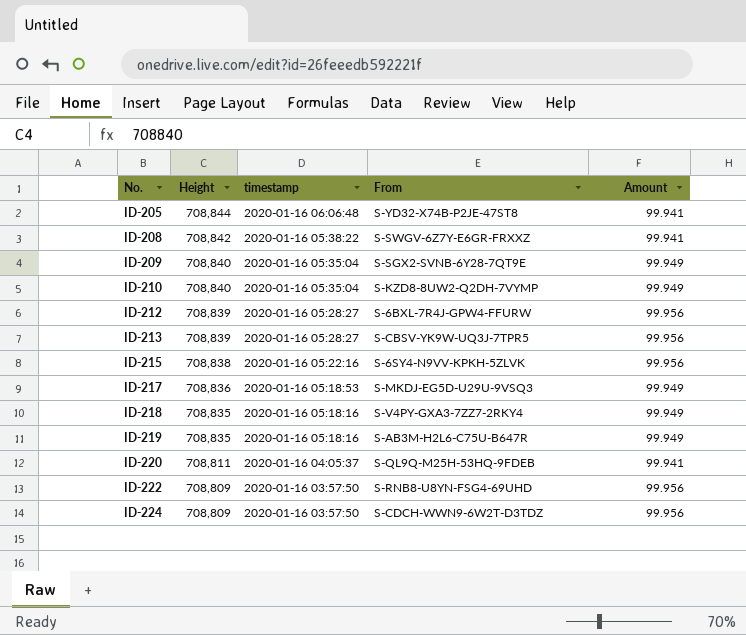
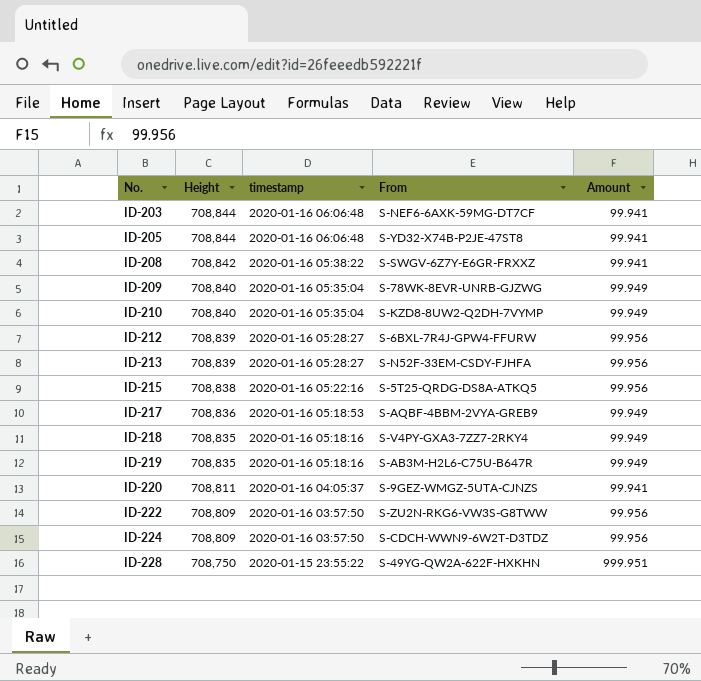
row ID-203: none -> 708,844 | 2020-01-16 06:06:48 | S-NEF6-6AXK-59MG-DT7CF | 99.941
ID-209 | From: S-SGX2-SVNB-6Y28-7QT9E -> S-78WK-8EVR-UNRB-GJZWG
ID-213 | From: S-CBSV-YK9W-UQ3J-7TPR5 -> S-N52F-33EM-CSDY-FJHFA
ID-215 | From: S-6SY4-N9VV-KPKH-5ZLVK -> S-5T25-QRDG-DS8A-ATKQ5
ID-217 | From: S-MKDJ-EG5D-U29U-9VSQ3 -> S-AQBF-4BBM-2VYA-GREB9
ID-220 | From: S-QL9Q-M25H-53HQ-9FDEB -> S-9GEZ-WMGZ-5UTA-CJNZS
ID-222 | From: S-RNB8-U8YN-FSG4-69UHD -> S-ZU2N-RKG6-VW3S-G8TWW
row ID-228: none -> 708,750 | 2020-01-15 23:55:22 | S-49YG-QW2A-622F-HXKHN | 999.951

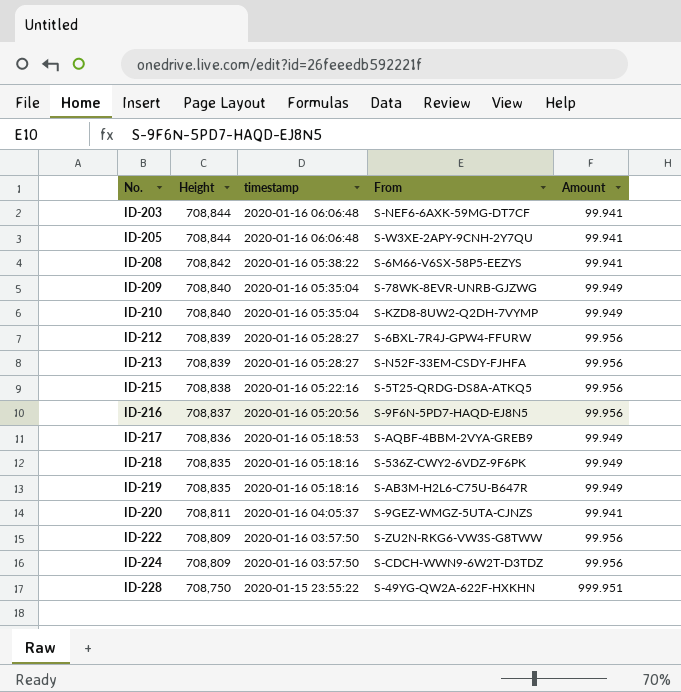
ID-205 | From: S-YD32-X74B-P2JE-47ST8 -> S-W3XE-2APY-9CNH-2Y7QU
ID-208 | From: S-SWGV-6Z7Y-E6GR-FRXXZ -> S-6M66-V6SX-58P5-EEZYS
row ID-216: none -> 708,837 | 2020-01-16 05:20:56 | S-9F6N-5PD7-HAQD-EJ8N5 | 99.956
ID-218 | From: S-V4PY-GXA3-7ZZ7-2RKY4 -> S-536Z-CWY2-6VDZ-9F6PK

